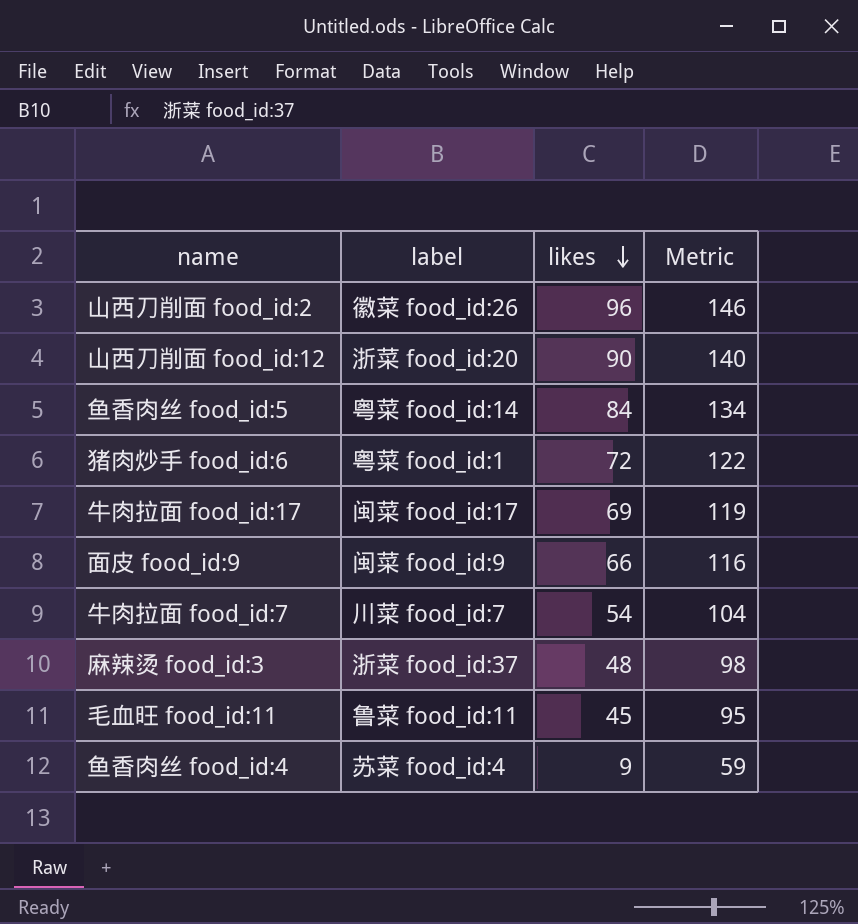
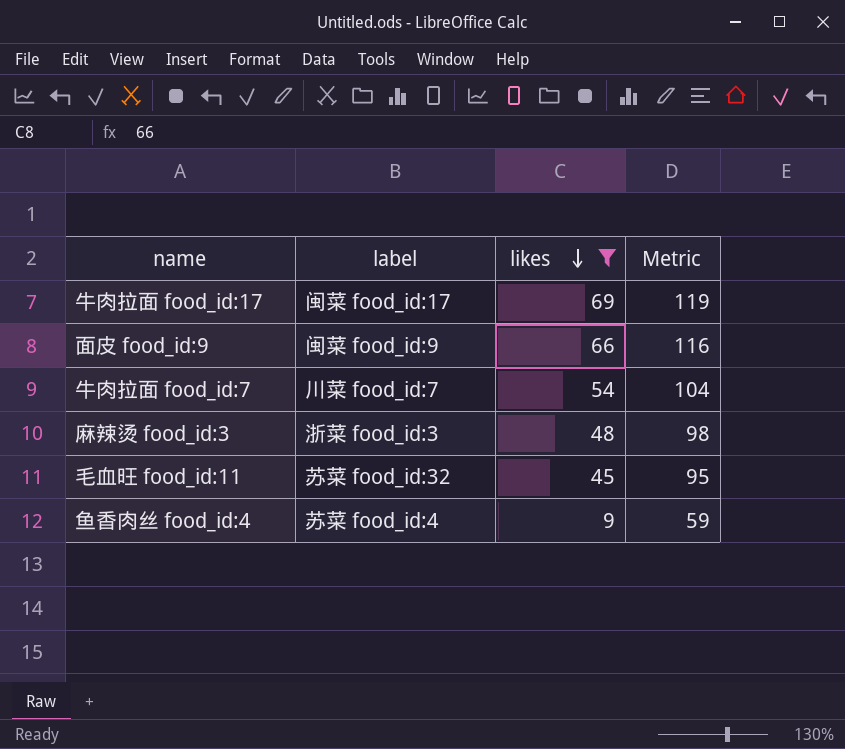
filter: none -> likes <= 69
麻辣烫 food_id:3 | label: 浙菜 food_id:37 -> 浙菜 food_id:3
毛血旺 food_id:11 | label: 鲁菜 food_id:11 -> 苏菜 food_id:32

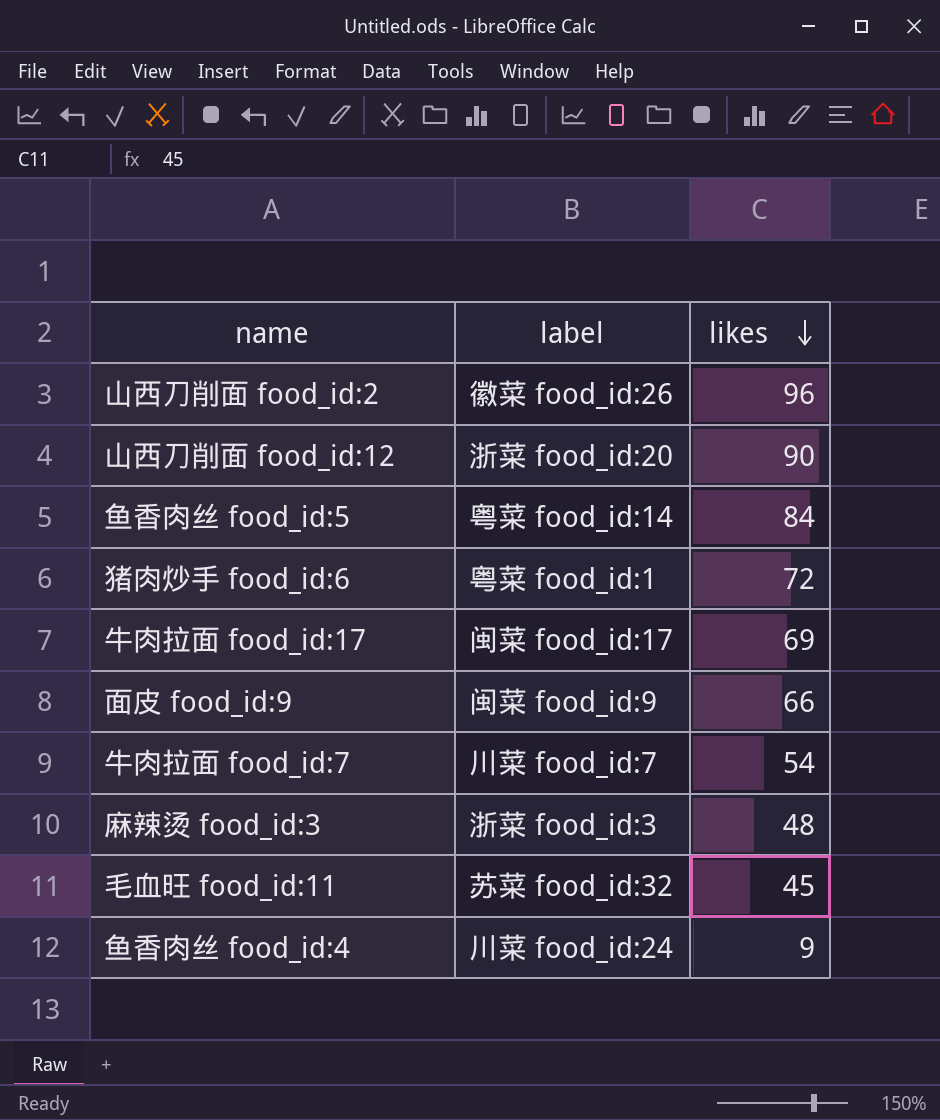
filter: likes <= 69 -> none
column Metric | formula: [likes] + 50 -> none
鱼香肉丝 food_id:4 | label: 苏菜 food_id:4 -> 川菜 food_id:24

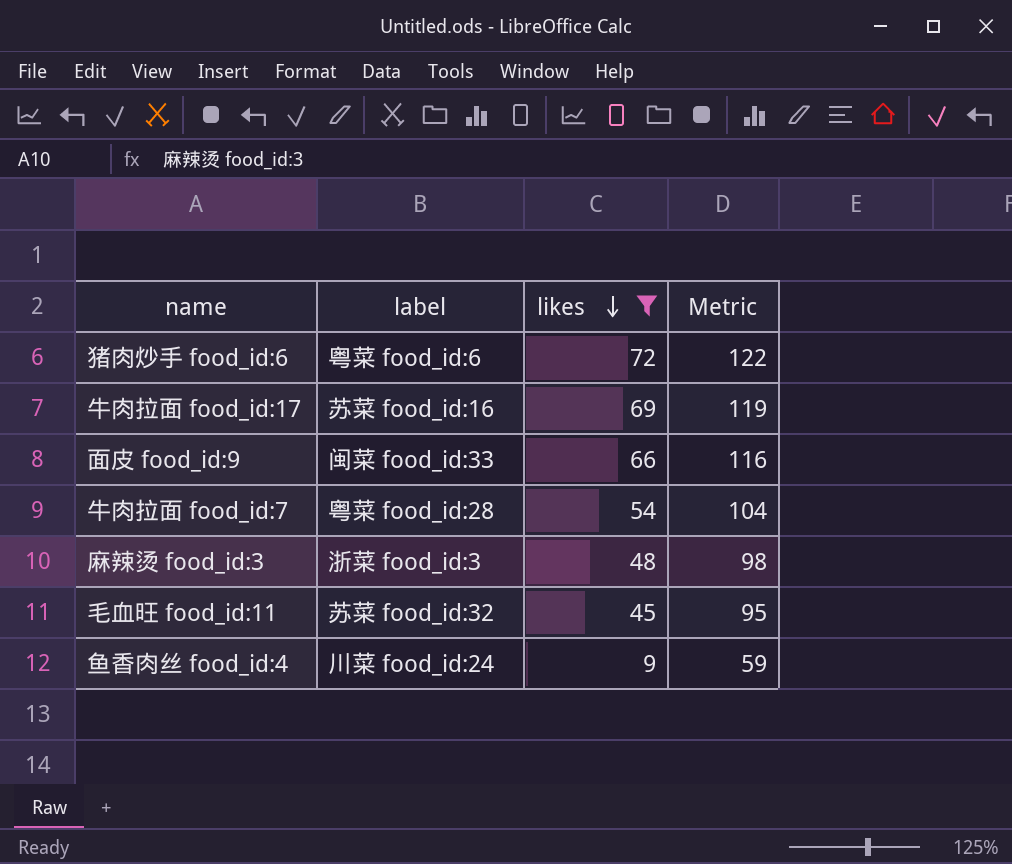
filter: none -> likes <= 72
column Metric | formula: none -> [likes] + 50
猪肉炒手 food_id:6 | label: 粤菜 food_id:1 -> 粤菜 food_id:6
牛肉拉面 food_id:17 | label: 闽菜 food_id:17 -> 苏菜 food_id:16
面皮 food_id:9 | label: 闽菜 food_id:9 -> 闽菜 food_id:33
牛肉拉面 food_id:7 | label: 川菜 food_id:7 -> 粤菜 food_id:28

